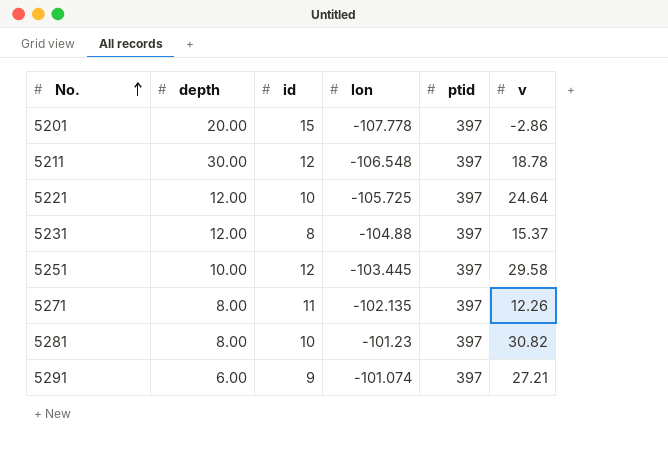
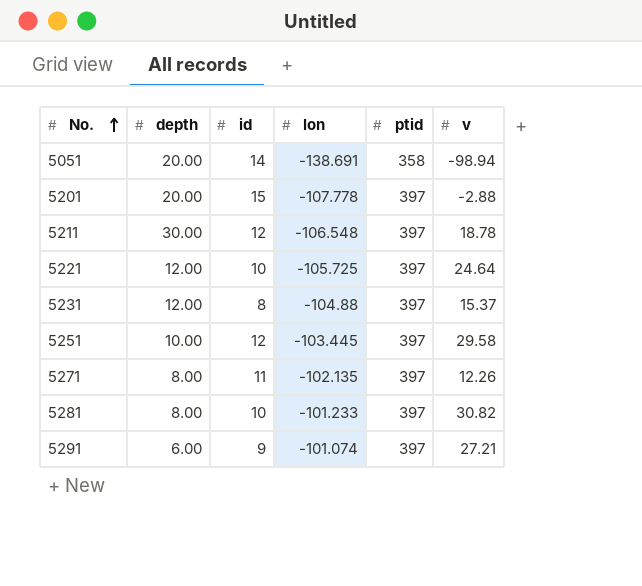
row 5051: none -> 20.00 | 14 | -138.691 | 358 | -98.94
5201 | v: -2.86 -> -2.88
5281 | lon: -101.23 -> -101.233

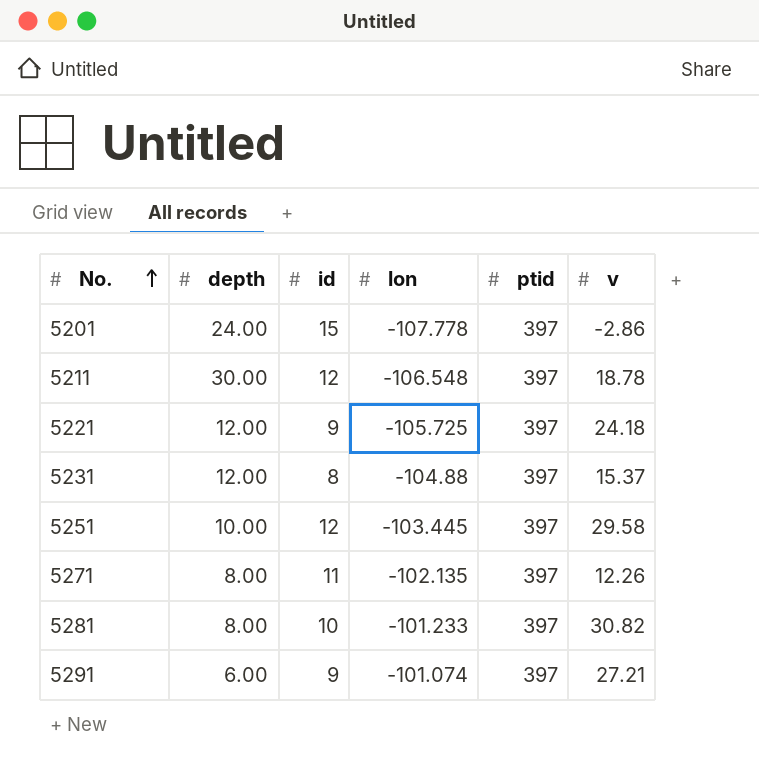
row 5051: 20.00 | 14 | -138.691 | 358 | -98.94 -> none
5201 | depth: 20.00 -> 24.00
5201 | v: -2.88 -> -2.86
5221 | id: 10 -> 9
5221 | v: 24.64 -> 24.18

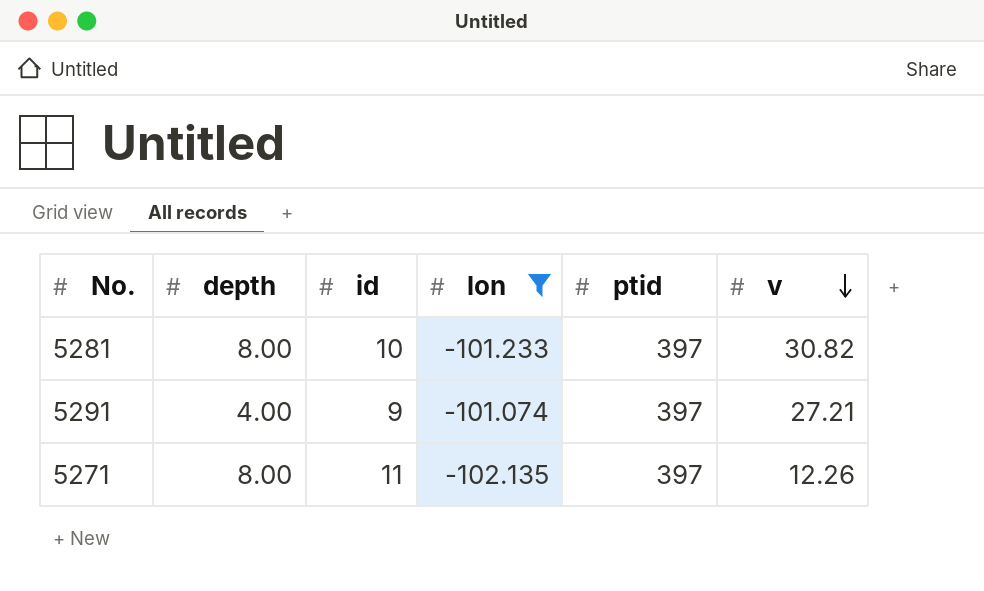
filter: none -> lon >= -102.135
row order: No. ascending -> v descending
5291 | depth: 6.00 -> 4.00

